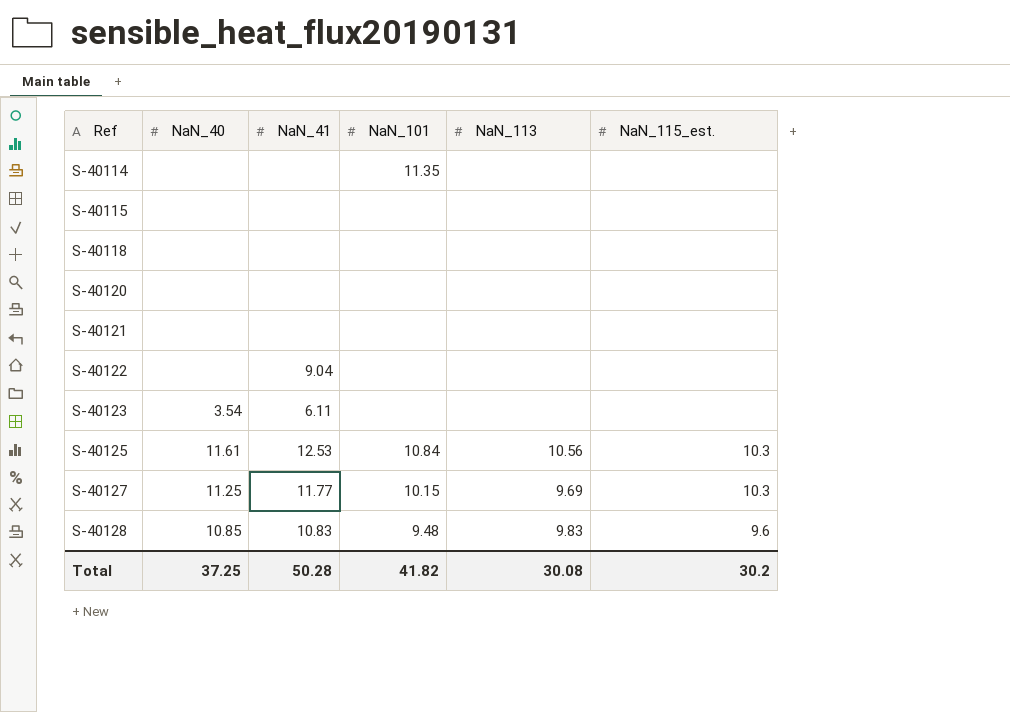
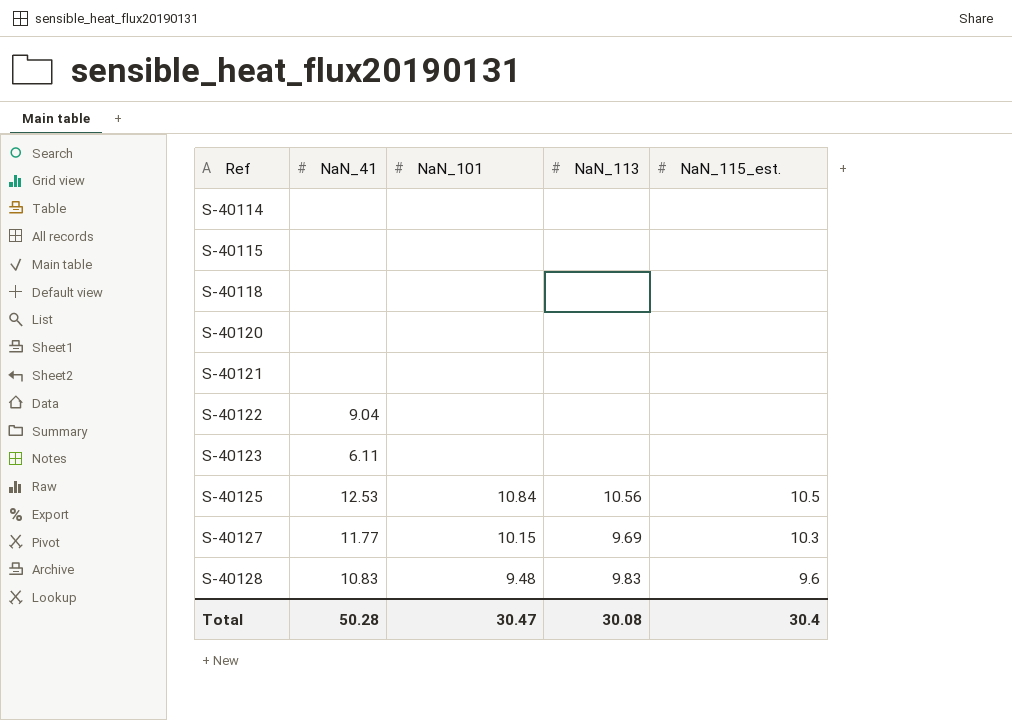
column NaN_40 | position: 2 -> none
S-40114 | NaN_101: 11.35 -> none
S-40125 | NaN_115_est.: 10.3 -> 10.5
Total | NaN_101: 41.82 -> 30.47
Total | NaN_115_est.: 30.2 -> 30.4

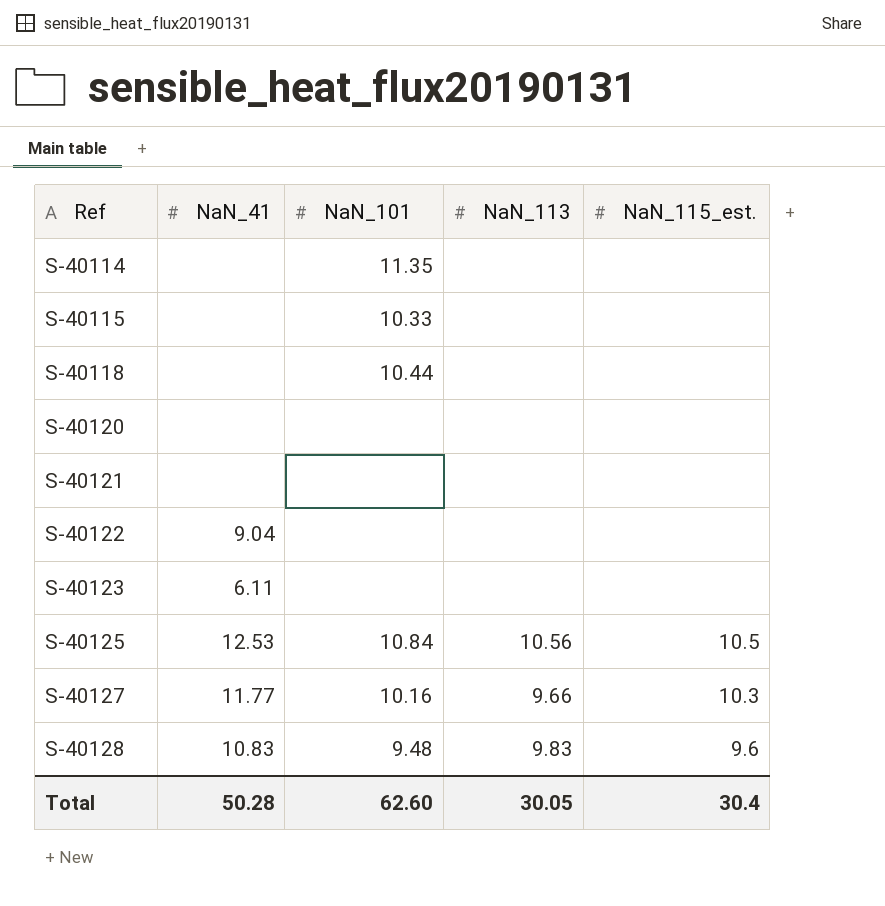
S-40114 | NaN_101: none -> 11.35
S-40115 | NaN_101: none -> 10.33
S-40118 | NaN_101: none -> 10.44
S-40127 | NaN_101: 10.15 -> 10.16
S-40127 | NaN_113: 9.69 -> 9.66
Total | NaN_101: 30.47 -> 62.60
Total | NaN_113: 30.08 -> 30.05

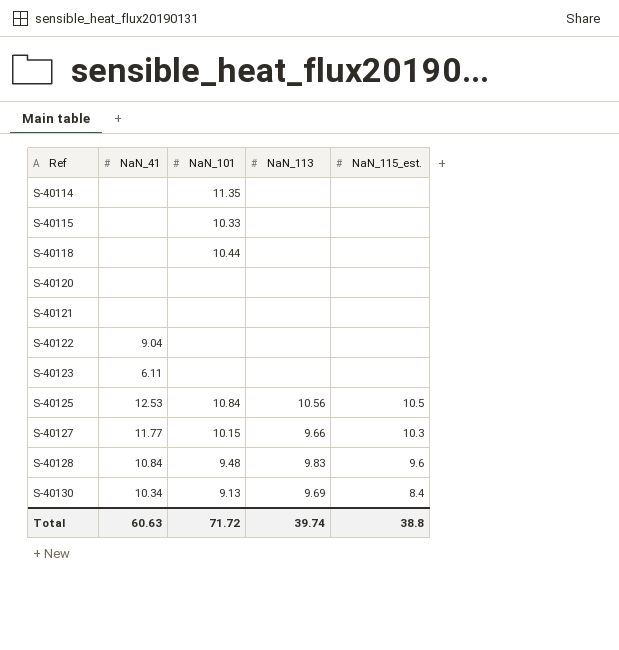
S-40127 | NaN_101: 10.16 -> 10.15
S-40128 | NaN_41: 10.83 -> 10.84
row S-40130: none -> 10.34 | 9.13 | 9.69 | 8.4
Total | NaN_41: 50.28 -> 60.63
Total | NaN_101: 62.60 -> 71.72
Total | NaN_113: 30.05 -> 39.74
Total | NaN_115_est.: 30.4 -> 38.8

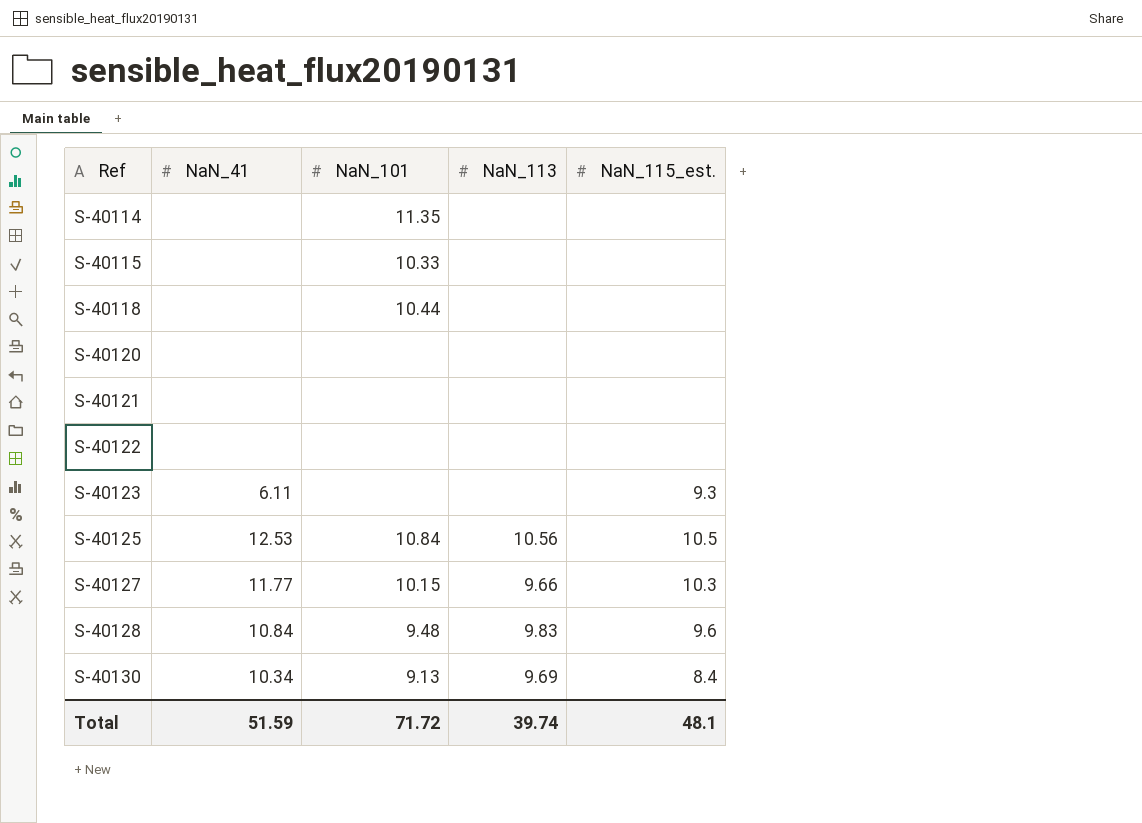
S-40122 | NaN_41: 9.04 -> none
S-40123 | NaN_115_est.: none -> 9.3
Total | NaN_41: 60.63 -> 51.59
Total | NaN_115_est.: 38.8 -> 48.1

